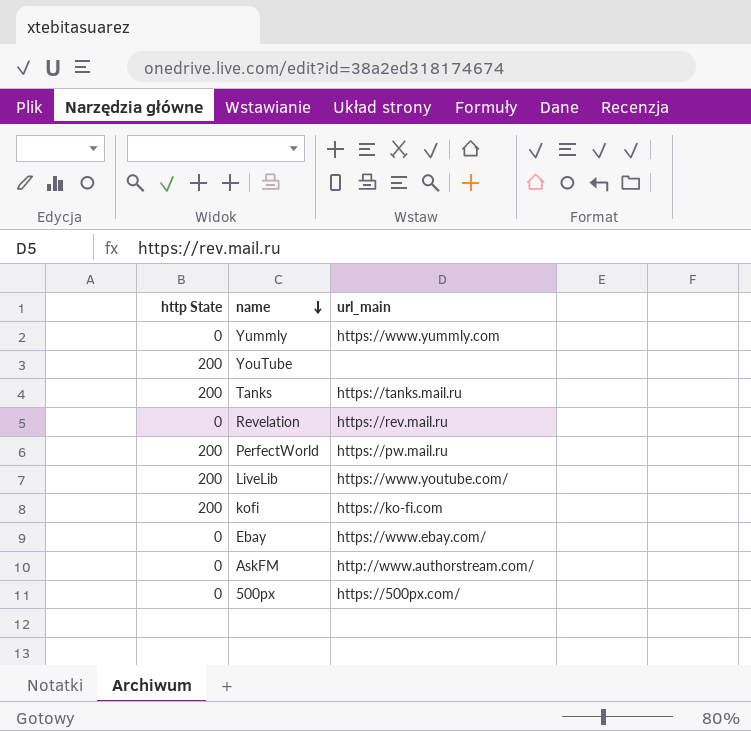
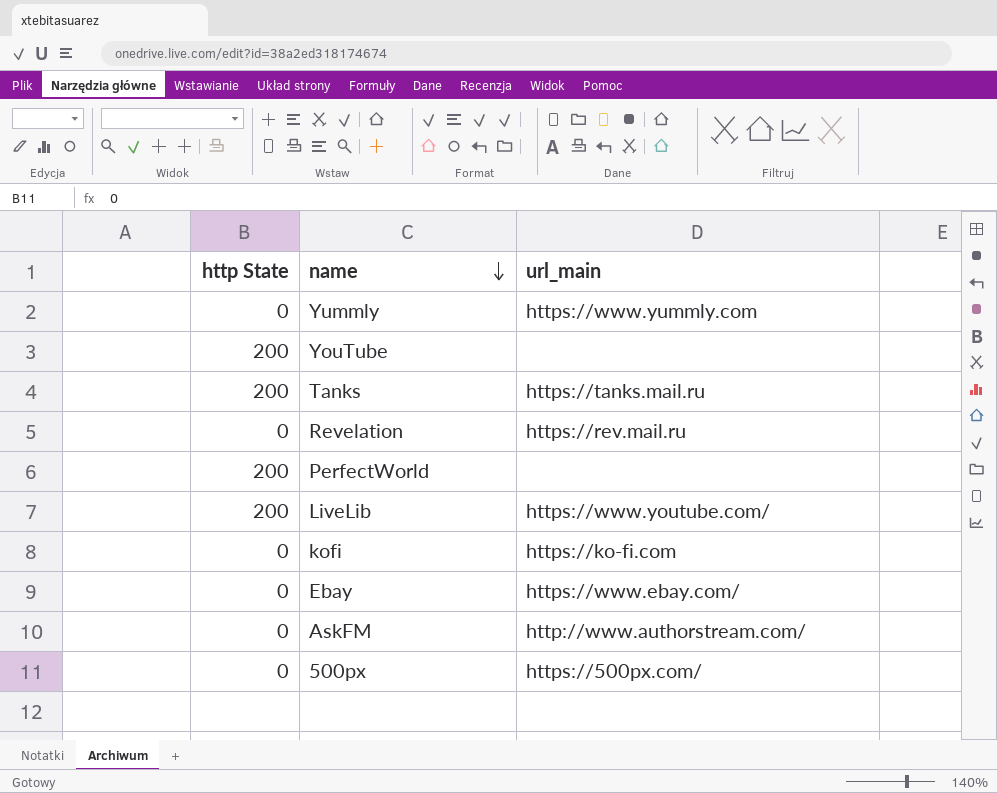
PerfectWorld | url_main: https://pw.mail.ru -> none
kofi | http State: 200 -> 0

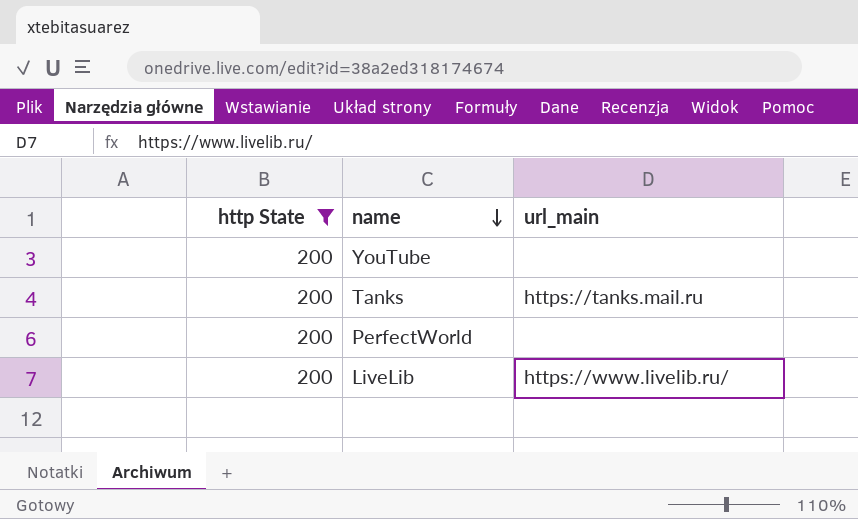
filter: none -> http State = 200
LiveLib | url_main: https://www.youtube.com/ -> https://www.livelib.ru/

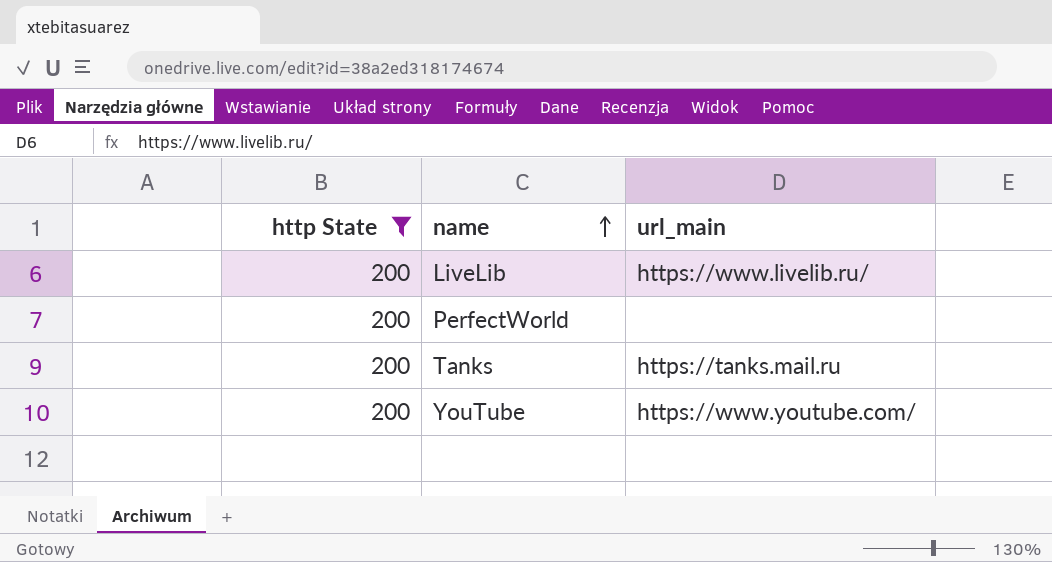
row order: name descending -> name ascending
YouTube | url_main: none -> https://www.youtube.com/

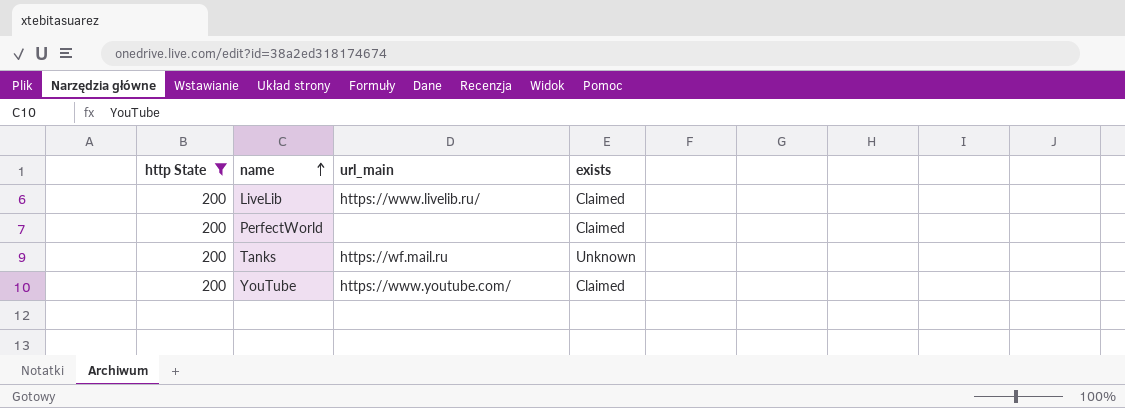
column exists | position: none -> 4
Tanks | url_main: https://tanks.mail.ru -> https://wf.mail.ru

